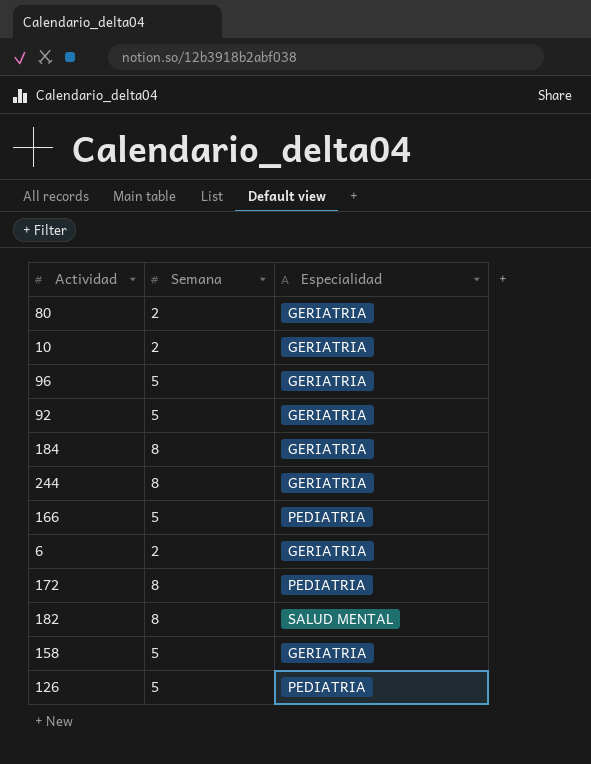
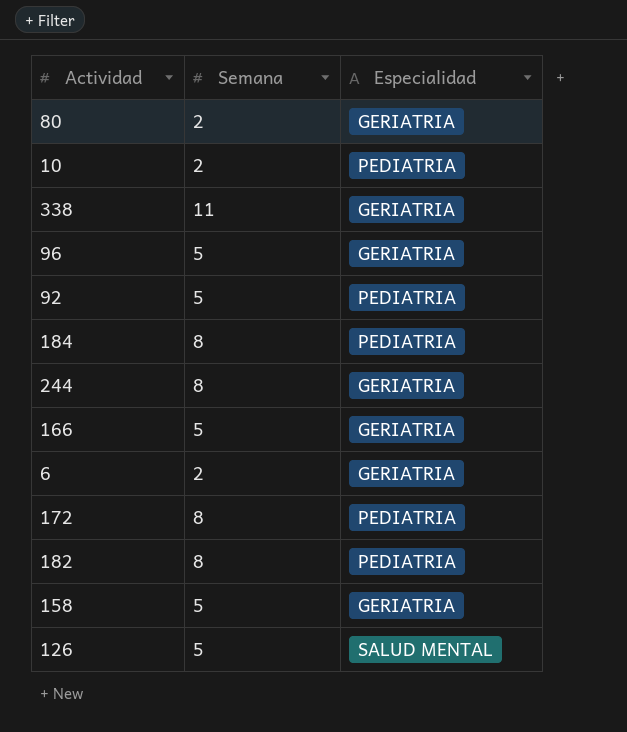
10 | Especialidad: GERIATRIA -> PEDIATRIA
row 338: none -> 11 | GERIATRIA
92 | Especialidad: GERIATRIA -> PEDIATRIA
184 | Especialidad: GERIATRIA -> PEDIATRIA
166 | Especialidad: PEDIATRIA -> GERIATRIA
182 | Especialidad: SALUD MENTAL -> PEDIATRIA
126 | Especialidad: PEDIATRIA -> SALUD MENTAL

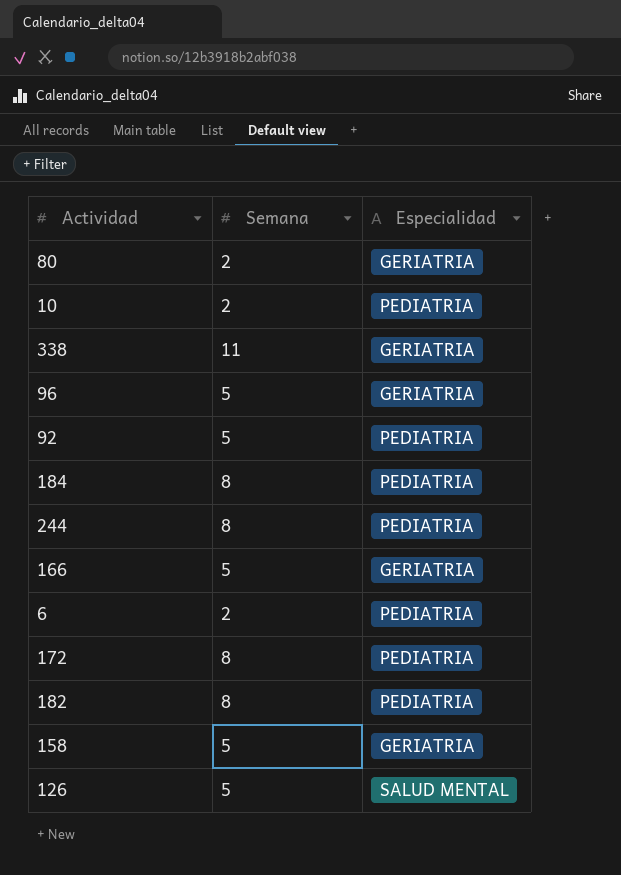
244 | Especialidad: GERIATRIA -> PEDIATRIA
6 | Especialidad: GERIATRIA -> PEDIATRIA

